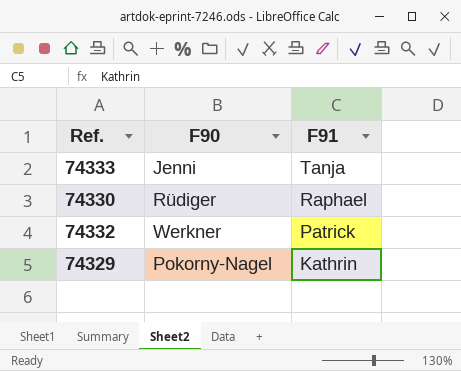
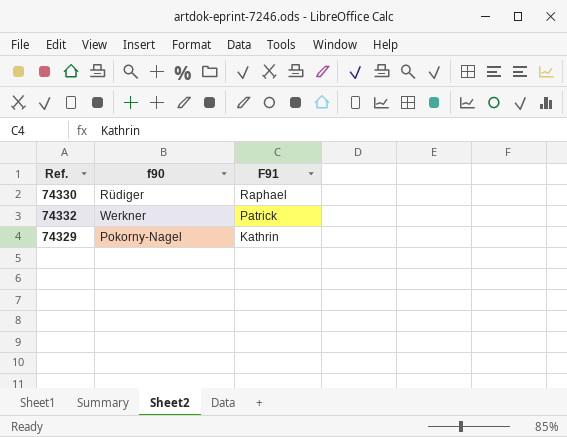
column name: F90 -> f90
row 74333: Jenni | Tanja -> none

